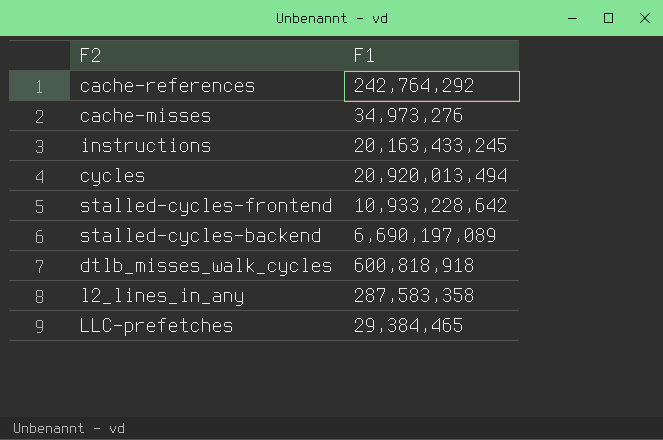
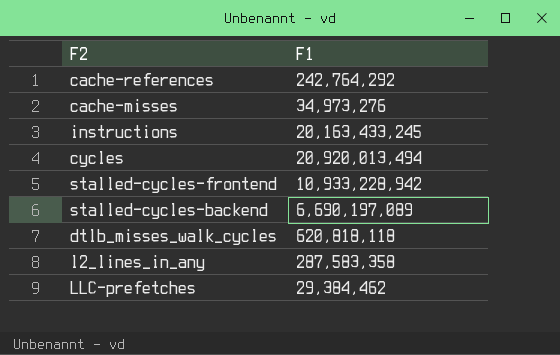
stalled-cycles-frontend | F1: 10,933,228,642 -> 10,933,228,942
dtlb_misses_walk_cycles | F1: 600,818,918 -> 620,818,118
LLC-prefetches | F1: 29,384,465 -> 29,384,462

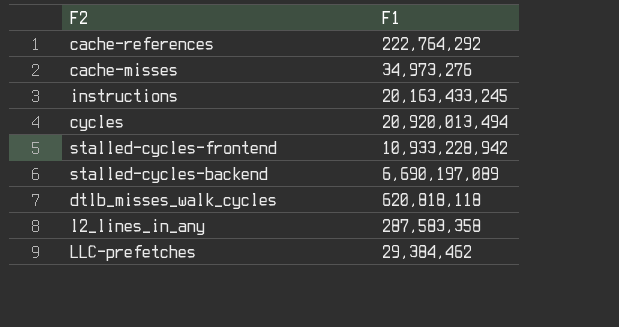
cache-references | F1: 242,764,292 -> 222,764,292

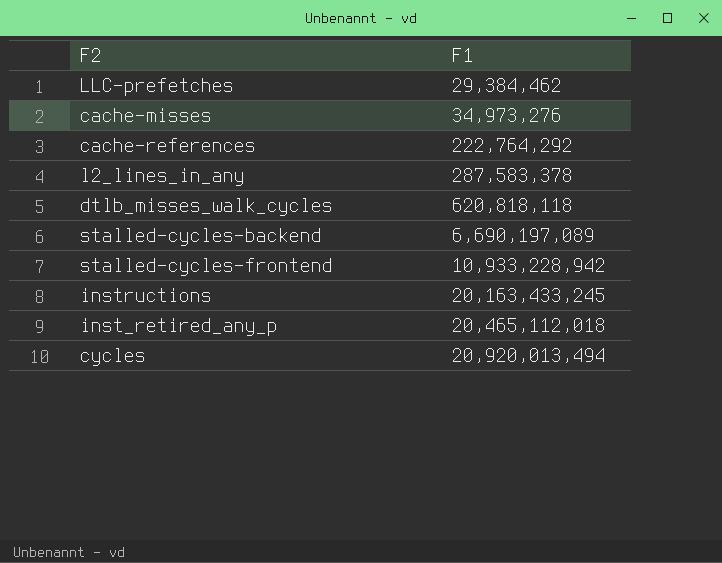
row order: none -> F1 ascending
l2_lines_in_any | F1: 287,583,358 -> 287,583,378
row inst_retired_any_p: none -> 20,465,112,018

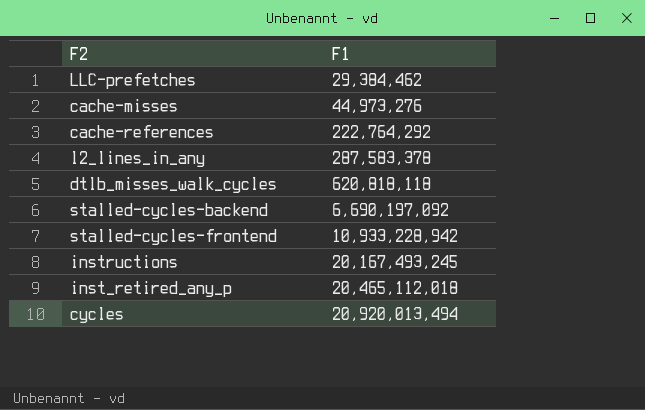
cache-misses | F1: 34,973,276 -> 44,973,276
stalled-cycles-backend | F1: 6,690,197,089 -> 6,690,197,092
instructions | F1: 20,163,433,245 -> 20,167,493,245

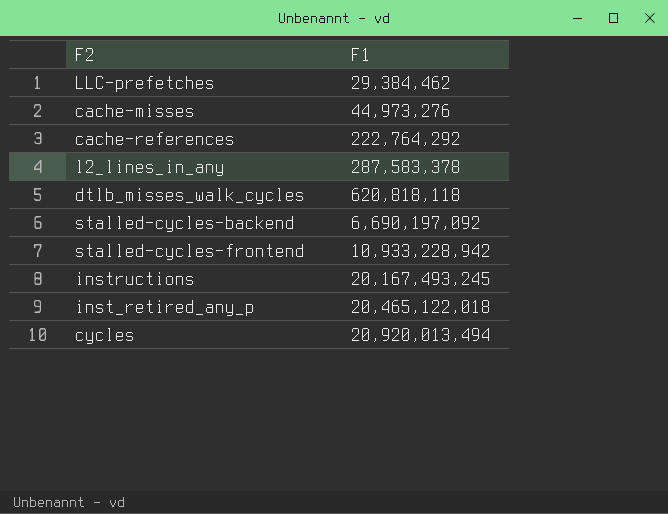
inst_retired_any_p | F1: 20,465,112,018 -> 20,465,122,018

